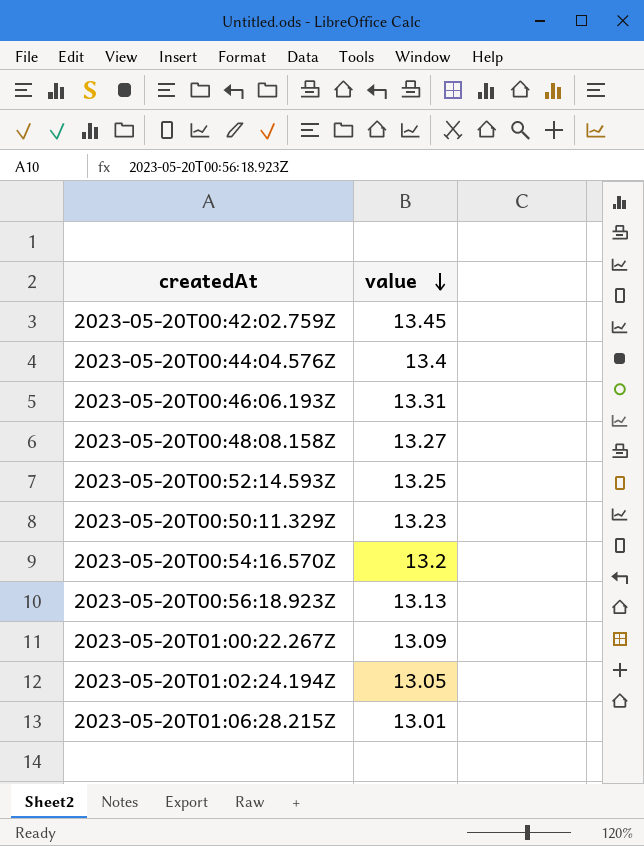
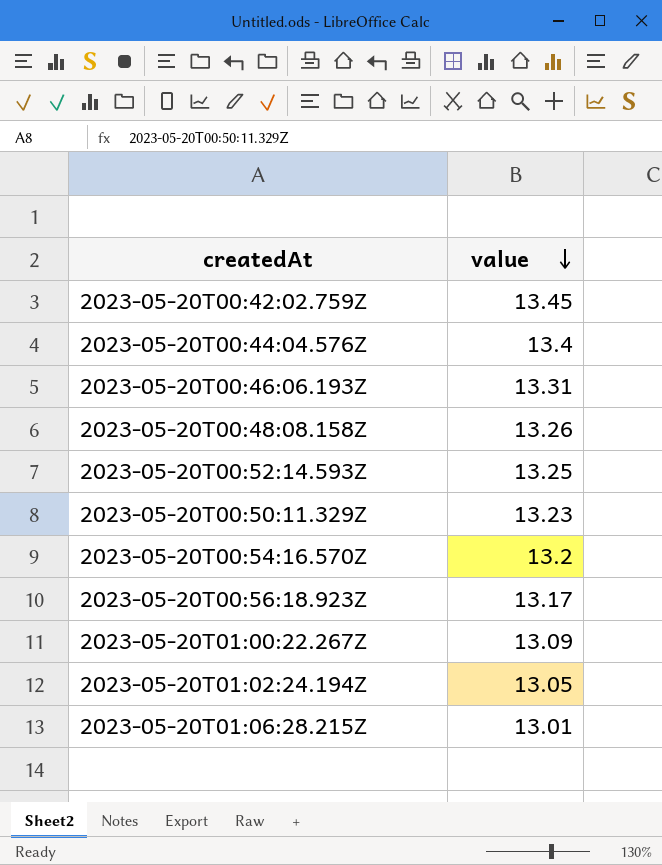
2023-05-20T00:48:08.158Z | value: 13.27 -> 13.26
2023-05-20T00:56:18.923Z | value: 13.13 -> 13.17

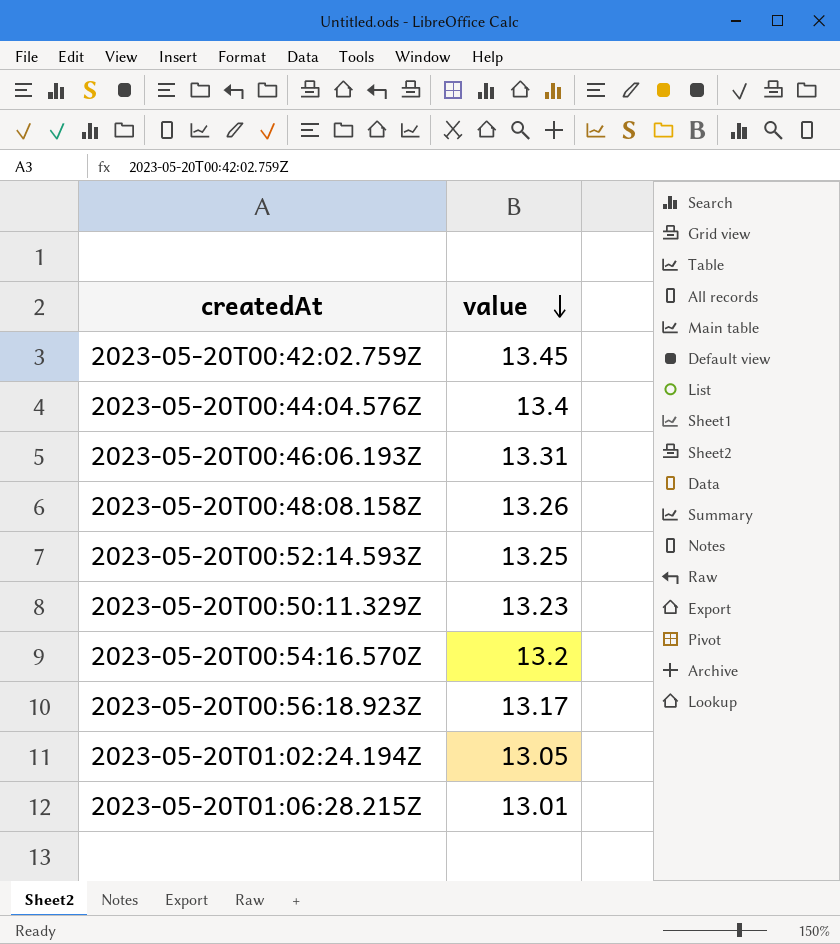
row 2023-05-20T01:00:22.267Z: 13.09 -> none

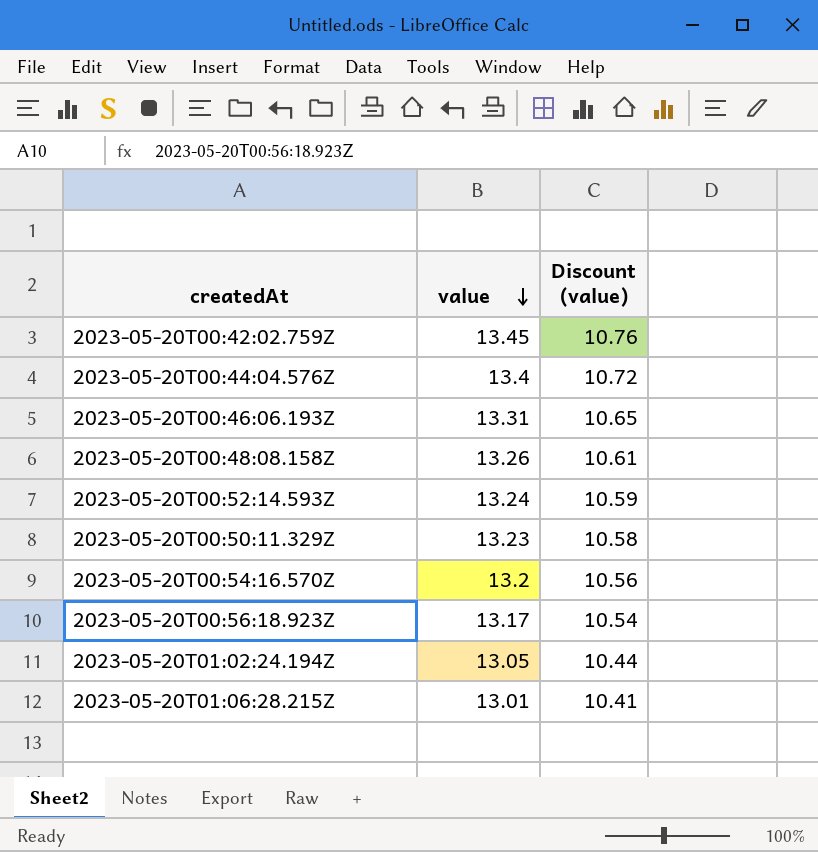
column Discount (value) | formula: none -> [value] * 0.8
2023-05-20T00:52:14.593Z | value: 13.25 -> 13.24

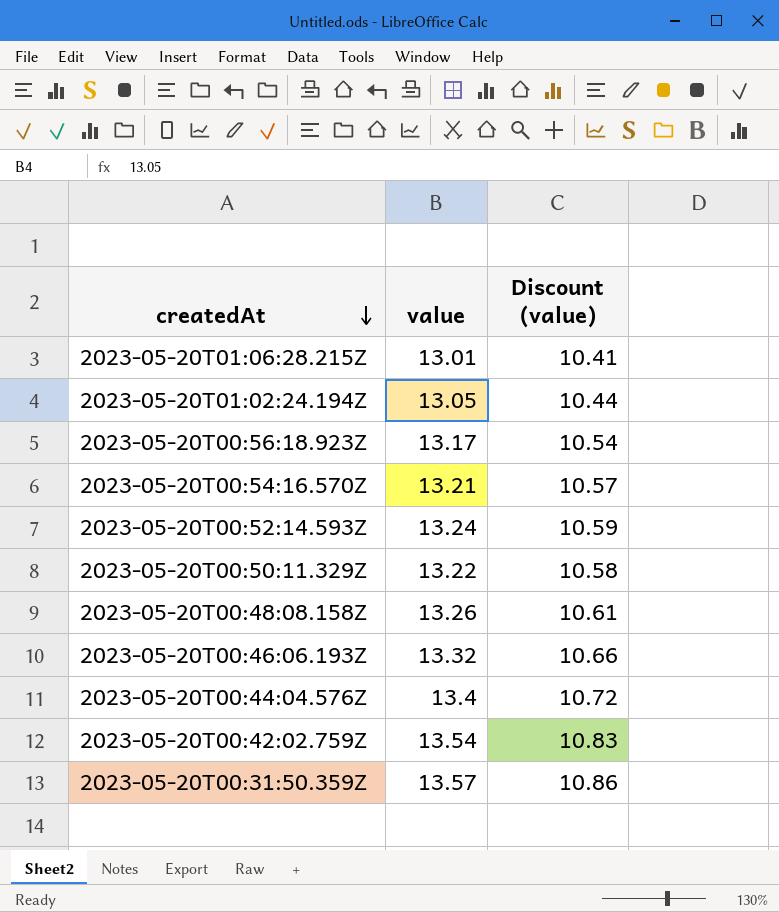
row order: value descending -> createdAt descending
2023-05-20T00:54:16.570Z | value: 13.2 -> 13.21
2023-05-20T00:54:16.570Z | Discount (value): 10.56 -> 10.57
2023-05-20T00:50:11.329Z | value: 13.23 -> 13.22
2023-05-20T00:46:06.193Z | value: 13.31 -> 13.32
2023-05-20T00:46:06.193Z | Discount (value): 10.65 -> 10.66
2023-05-20T00:42:02.759Z | value: 13.45 -> 13.54
2023-05-20T00:42:02.759Z | Discount (value): 10.76 -> 10.83
row 2023-05-20T00:31:50.359Z: none -> 13.57 | 10.86

